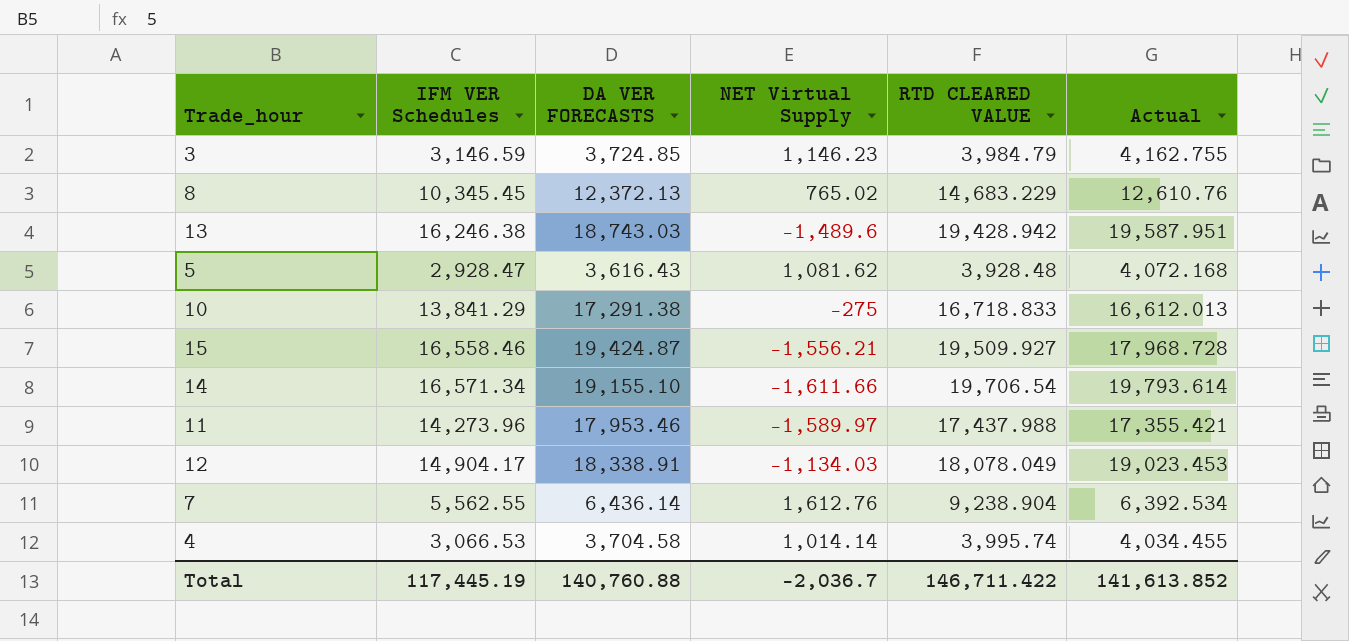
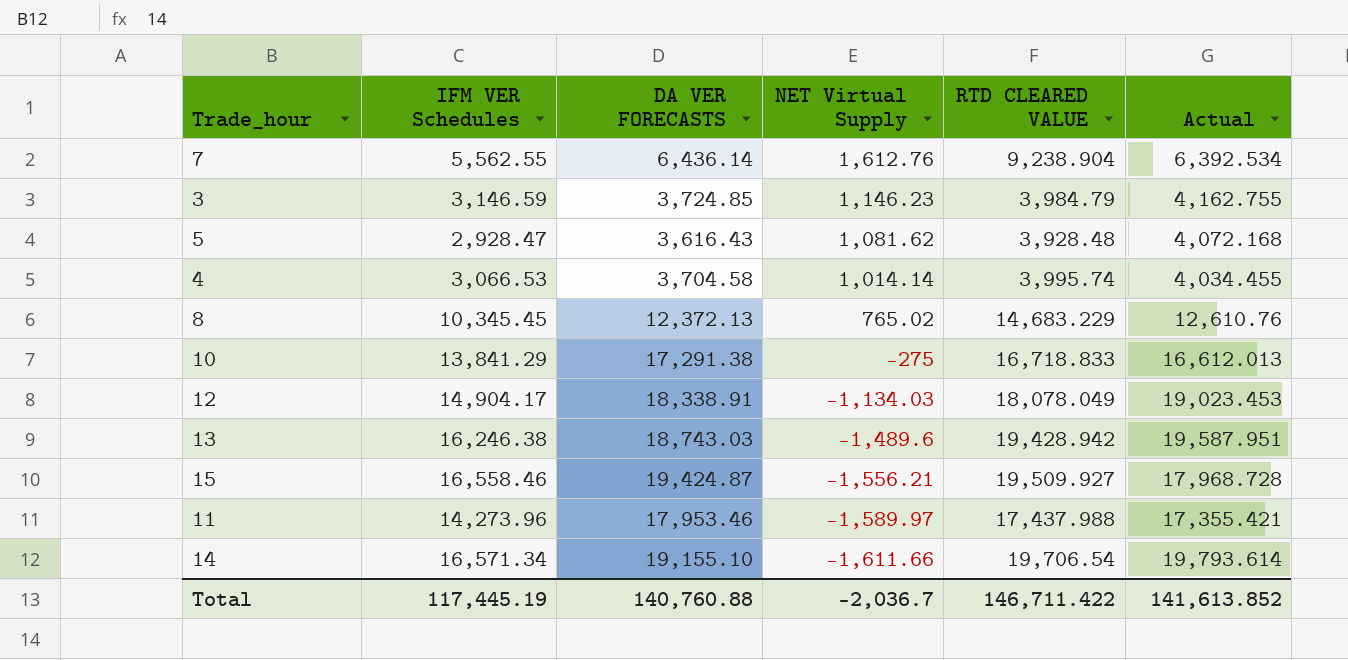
row order: none -> NET Virtual Supply descending

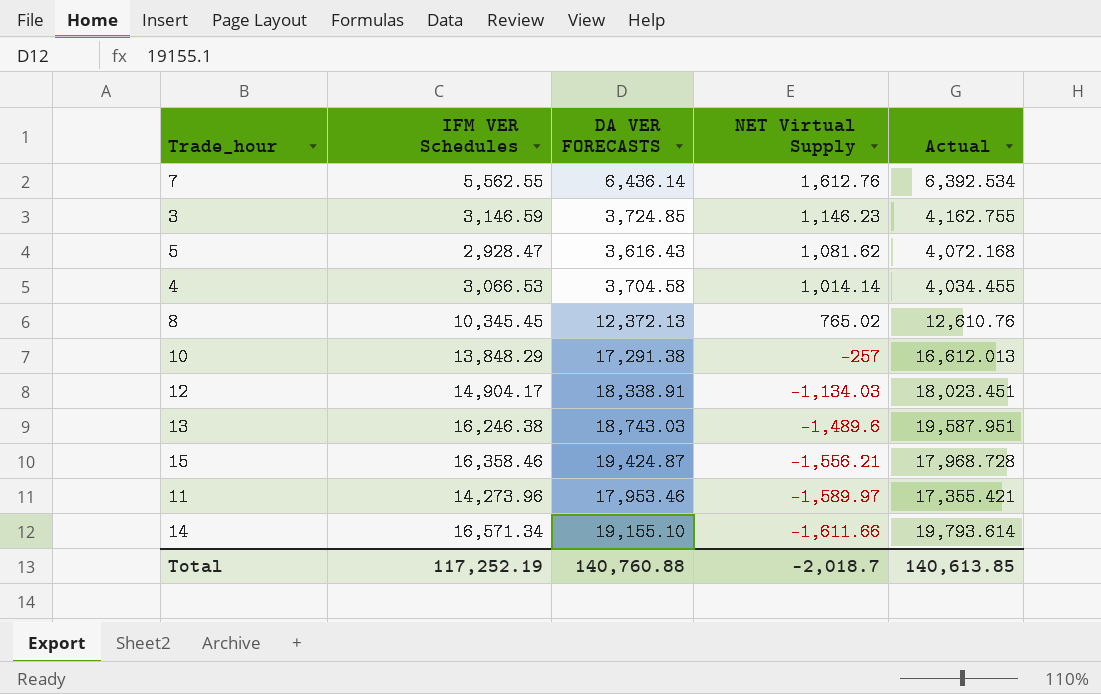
column RTD CLEARED VALUE | position: 5 -> none
10 | IFM VER Schedules: 13,841.29 -> 13,848.29
10 | NET Virtual Supply: -275 -> -257
12 | Actual: 19,023.453 -> 18,023.451
15 | IFM VER Schedules: 16,558.46 -> 16,358.46
Total | IFM VER Schedules: 117,445.19 -> 117,252.19
Total | NET Virtual Supply: -2,036.7 -> -2,018.7
Total | Actual: 141,613.852 -> 140,613.85

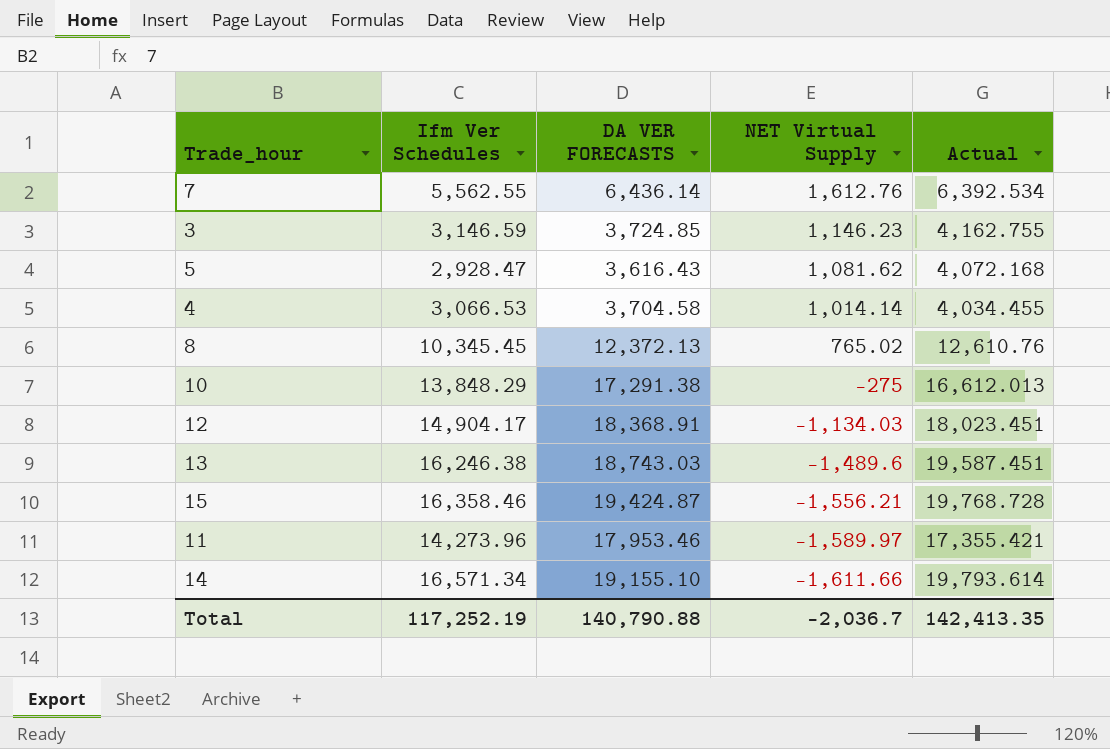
column name: IFM VER Schedules -> Ifm Ver Schedules
10 | NET Virtual Supply: -257 -> -275
12 | DA VER FORECASTS: 18,338.91 -> 18,368.91
13 | Actual: 19,587.951 -> 19,587.451
15 | Actual: 17,968.728 -> 19,768.728
Total | DA VER FORECASTS: 140,760.88 -> 140,790.88
Total | NET Virtual Supply: -2,018.7 -> -2,036.7
Total | Actual: 140,613.85 -> 142,413.35

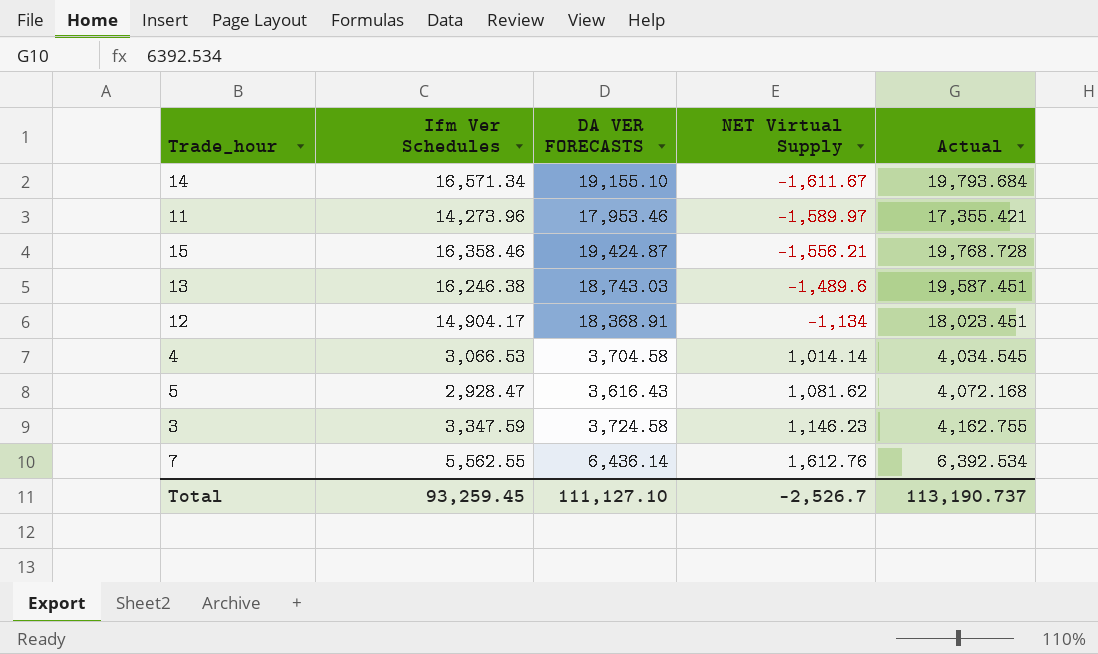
row order: NET Virtual Supply descending -> NET Virtual Supply ascending
row 8: 10,345.45 | 12,372.13 | 765.02 | 12,610.76 -> none
row 10: 13,848.29 | 17,291.38 | -275 | 16,612.013 -> none
14 | NET Virtual Supply: -1,611.66 -> -1,611.67
14 | Actual: 19,793.614 -> 19,793.684
12 | NET Virtual Supply: -1,134.03 -> -1,134
4 | Actual: 4,034.455 -> 4,034.545
3 | Ifm Ver Schedules: 3,146.59 -> 3,347.59
3 | DA VER FORECASTS: 3,724.85 -> 3,724.58
Total | Ifm Ver Schedules: 117,252.19 -> 93,259.45
Total | DA VER FORECASTS: 140,790.88 -> 111,127.10
Total | NET Virtual Supply: -2,036.7 -> -2,526.7
Total | Actual: 142,413.35 -> 113,190.737

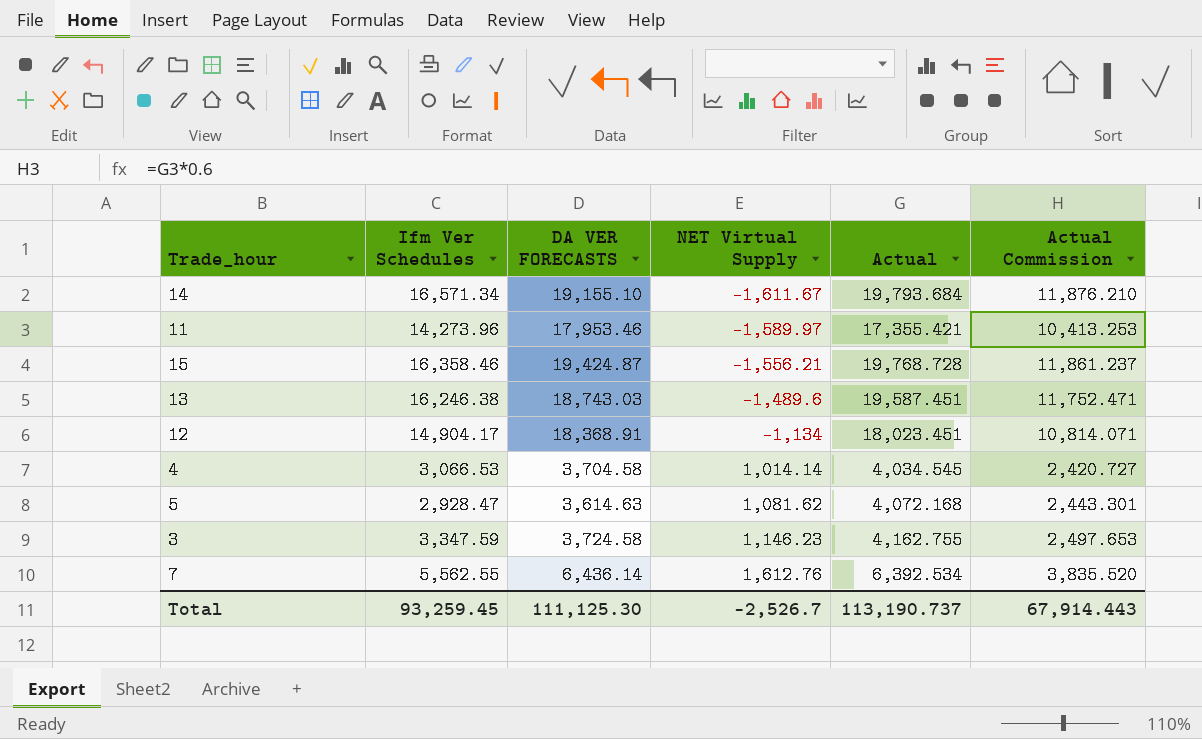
column Actual Commission | formula: none -> [Actual] * 0.6
5 | DA VER FORECASTS: 3,616.43 -> 3,614.63
Total | DA VER FORECASTS: 111,127.10 -> 111,125.30

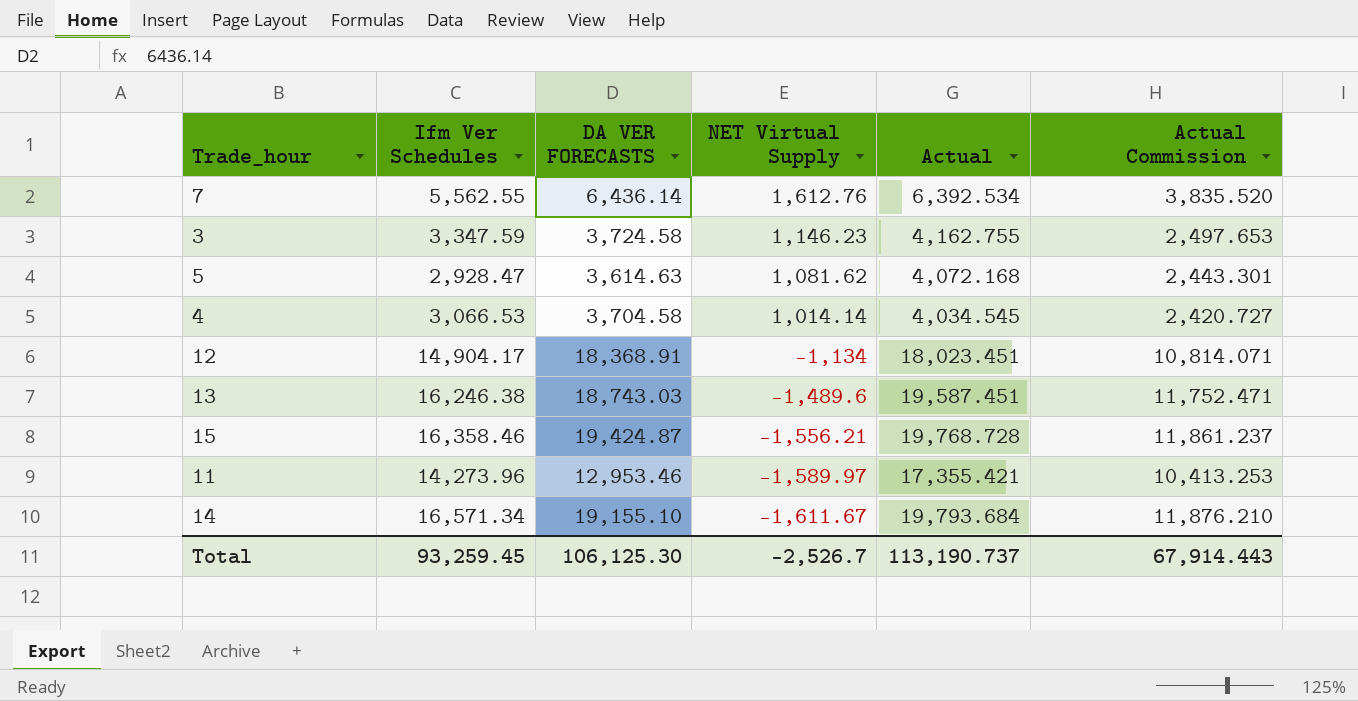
row order: NET Virtual Supply ascending -> NET Virtual Supply descending
11 | DA VER FORECASTS: 17,953.46 -> 12,953.46
Total | DA VER FORECASTS: 111,125.30 -> 106,125.30

